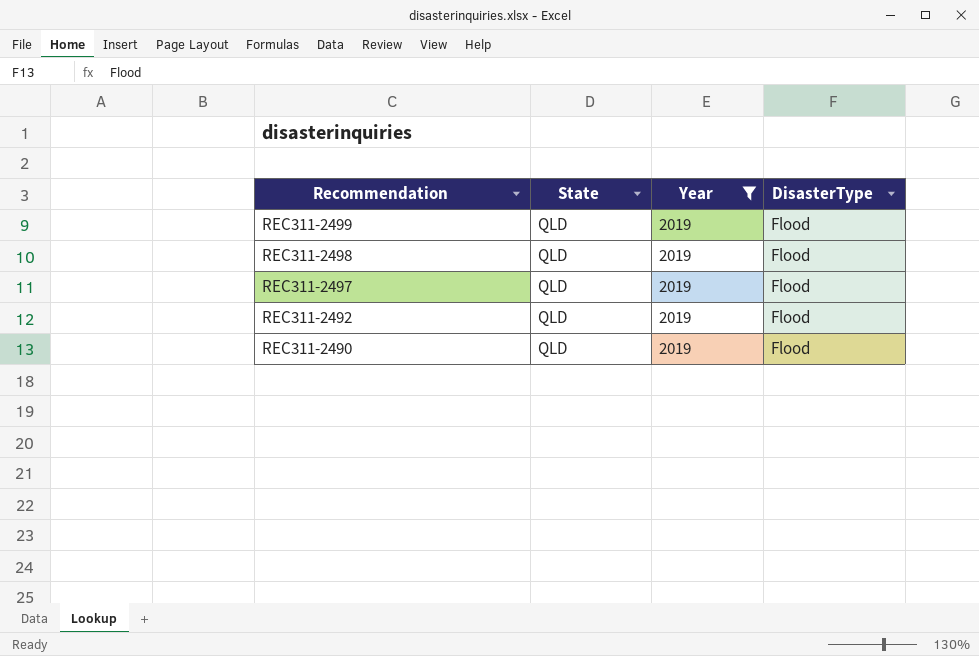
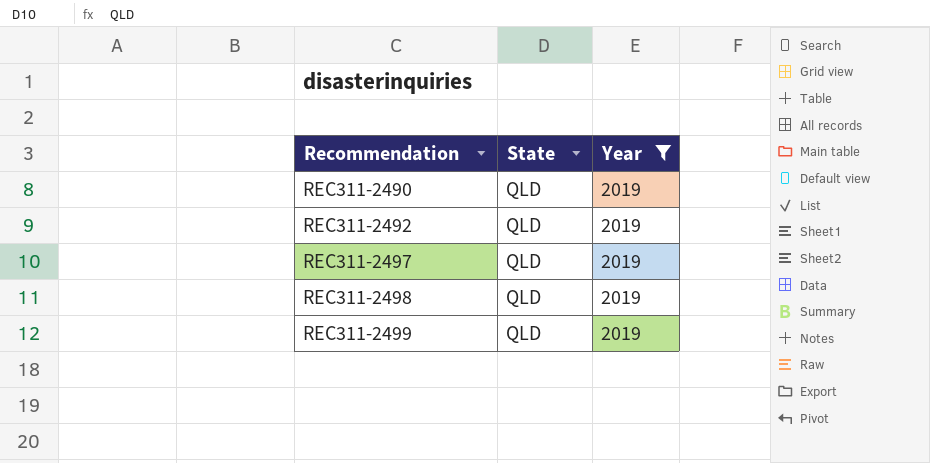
row order: Recommendation descending -> Recommendation ascending
column DisasterType | position: 4 -> none

